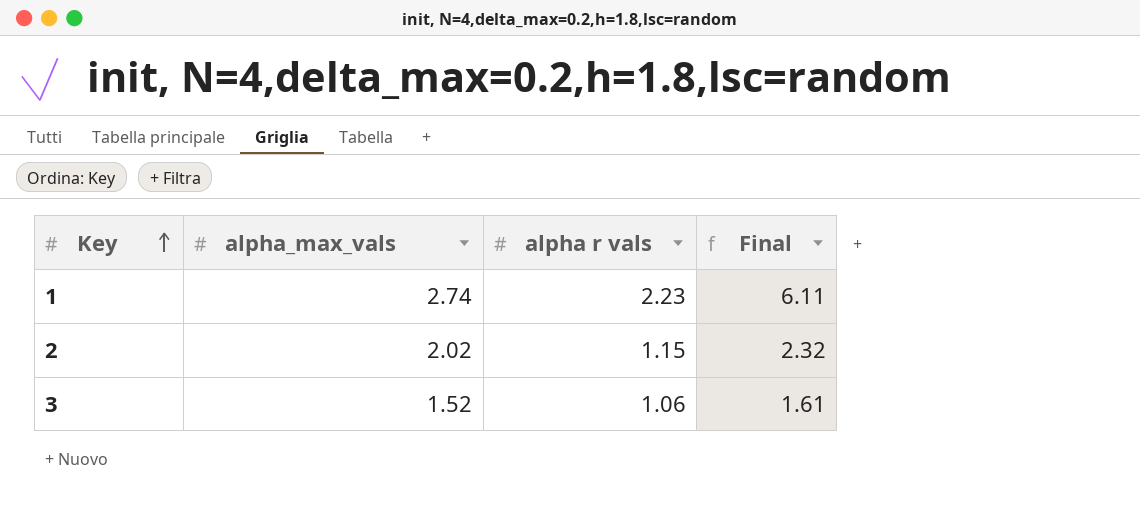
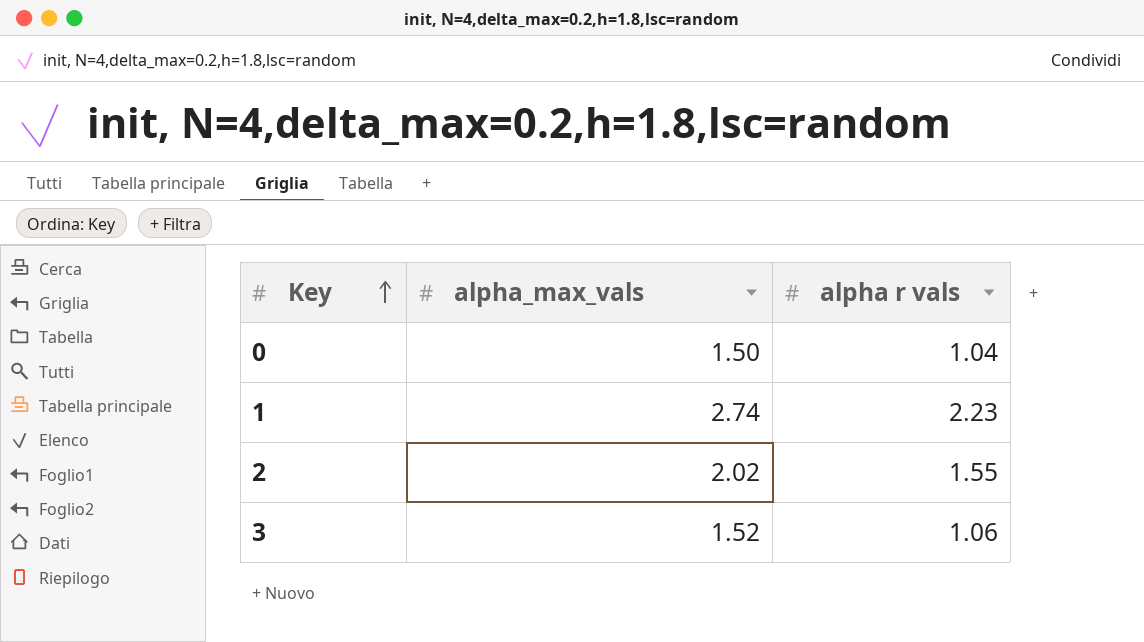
column Final | formula: [alpha_max_vals] * [alpha r vals] -> none
row 0: none -> 1.50 | 1.04
2 | alpha r vals: 1.15 -> 1.55

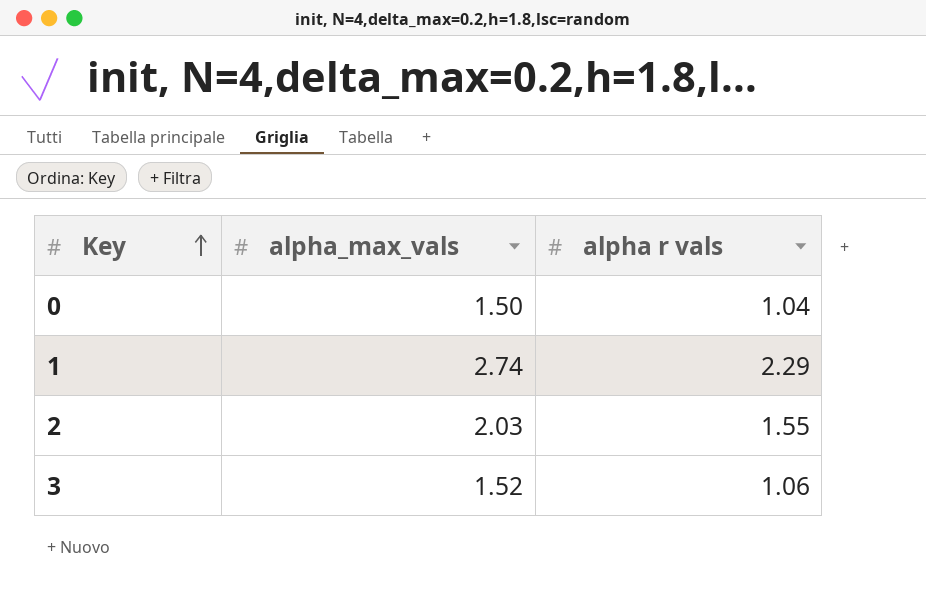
1 | alpha r vals: 2.23 -> 2.29
2 | alpha_max_vals: 2.02 -> 2.03

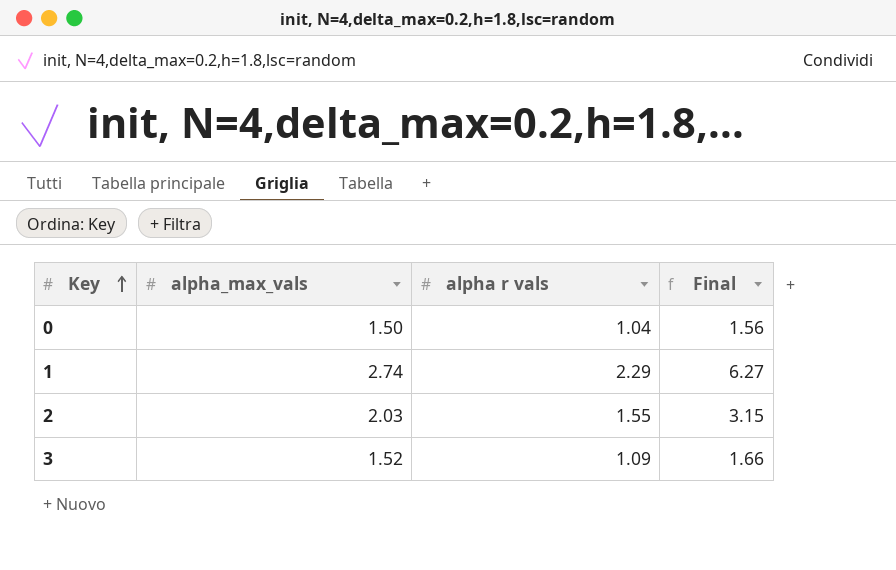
column Final | formula: none -> [alpha_max_vals] * [alpha r vals]
3 | alpha r vals: 1.06 -> 1.09

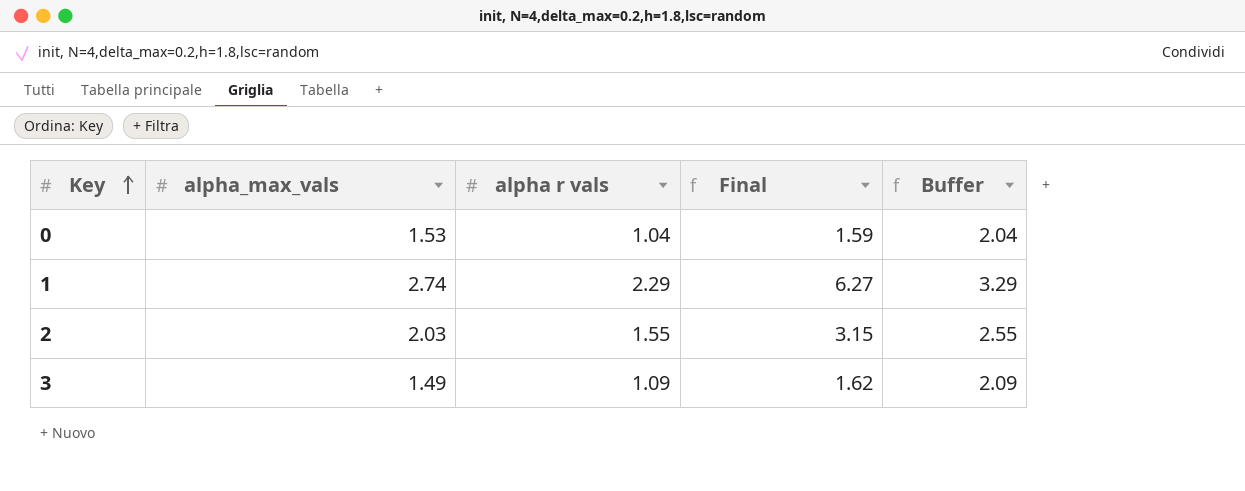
column Buffer | formula: none -> [alpha r vals] + 1
0 | alpha_max_vals: 1.50 -> 1.53
0 | Final: 1.56 -> 1.59
3 | alpha_max_vals: 1.52 -> 1.49
3 | Final: 1.66 -> 1.62

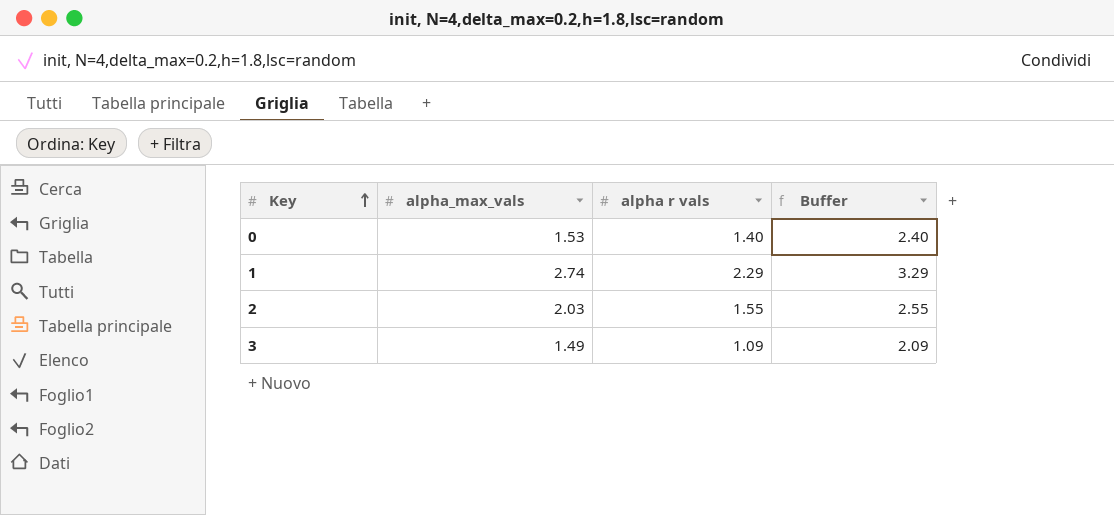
column Final | formula: [alpha_max_vals] * [alpha r vals] -> none
0 | alpha r vals: 1.04 -> 1.40
0 | Buffer: 2.04 -> 2.40

